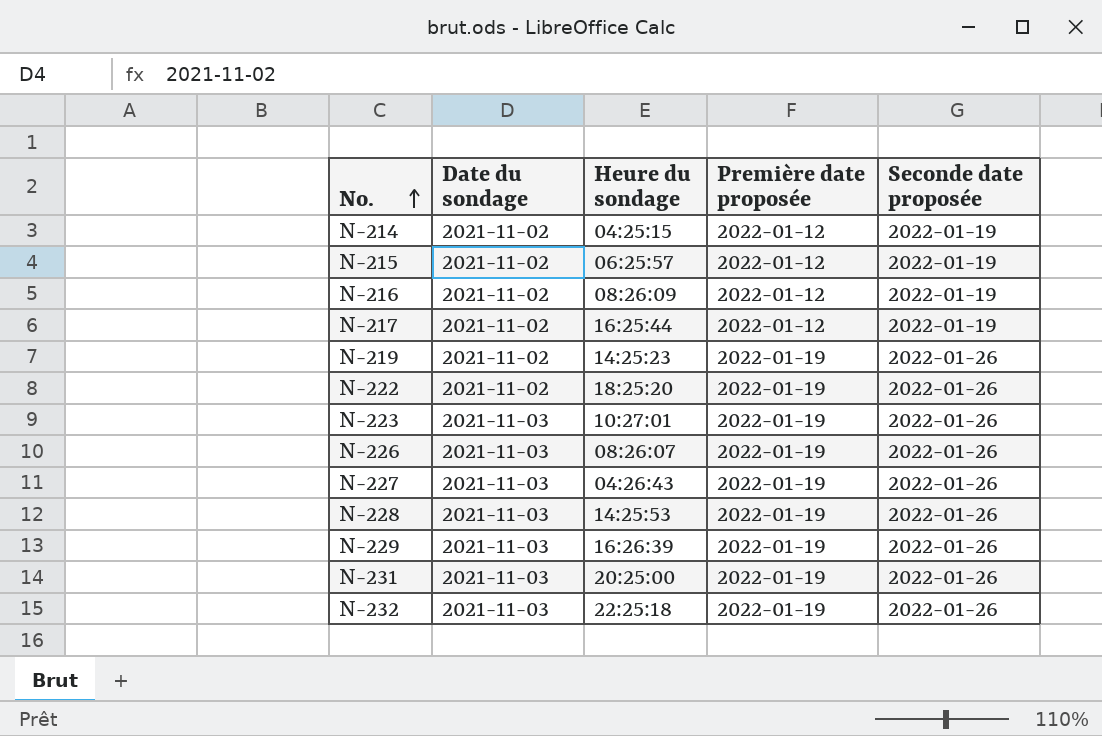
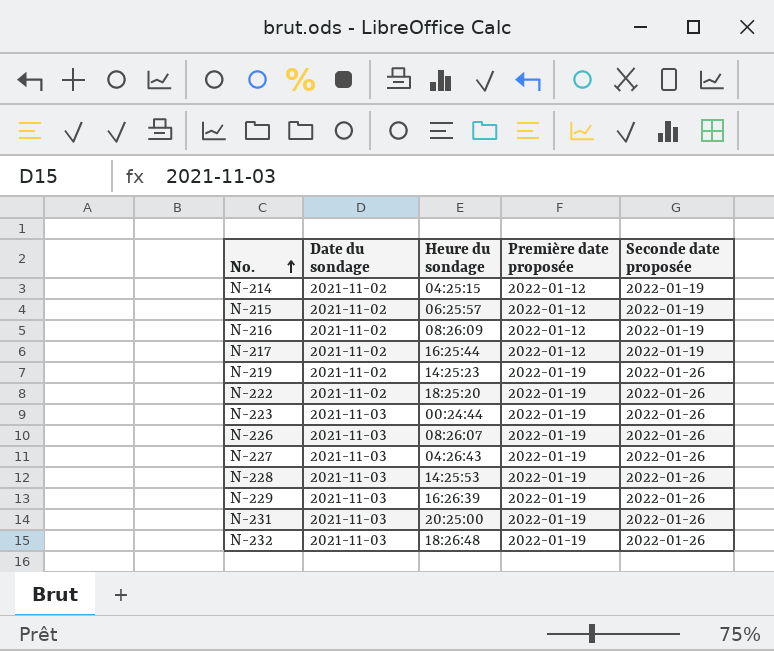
N-223 | Heure du sondage: 10:27:01 -> 00:24:44
N-232 | Heure du sondage: 22:25:18 -> 18:26:48

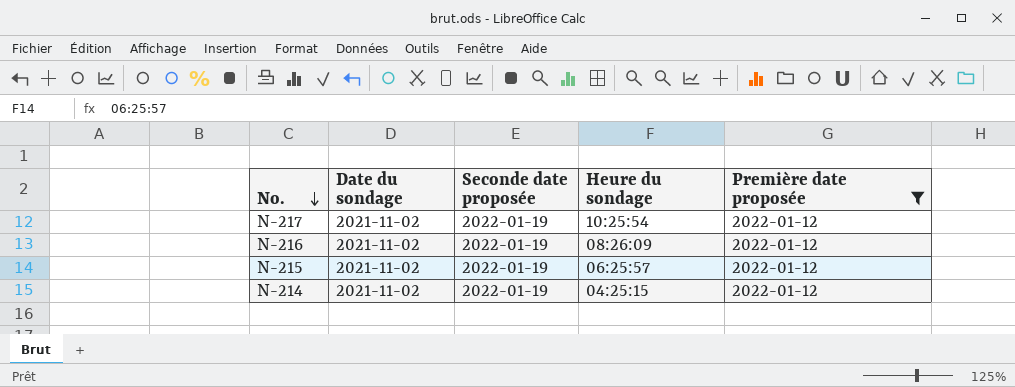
filter: none -> Première date proposée = 2022-01-12
row order: No. ascending -> No. descending
column Seconde date proposée | position: 5 -> 3
N-217 | Heure du sondage: 16:25:44 -> 10:25:54

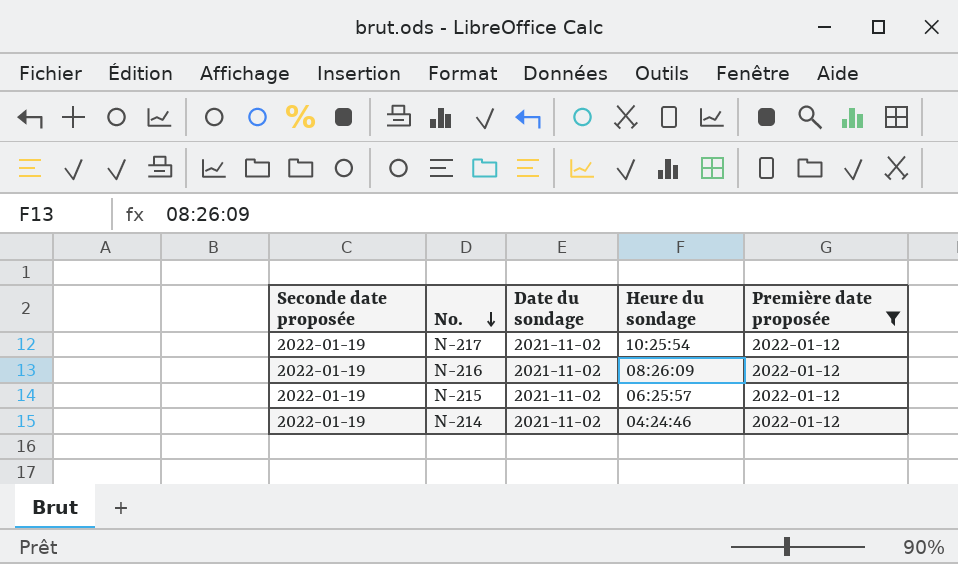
column Seconde date proposée | position: 3 -> 1
N-214 | Heure du sondage: 04:25:15 -> 04:24:46

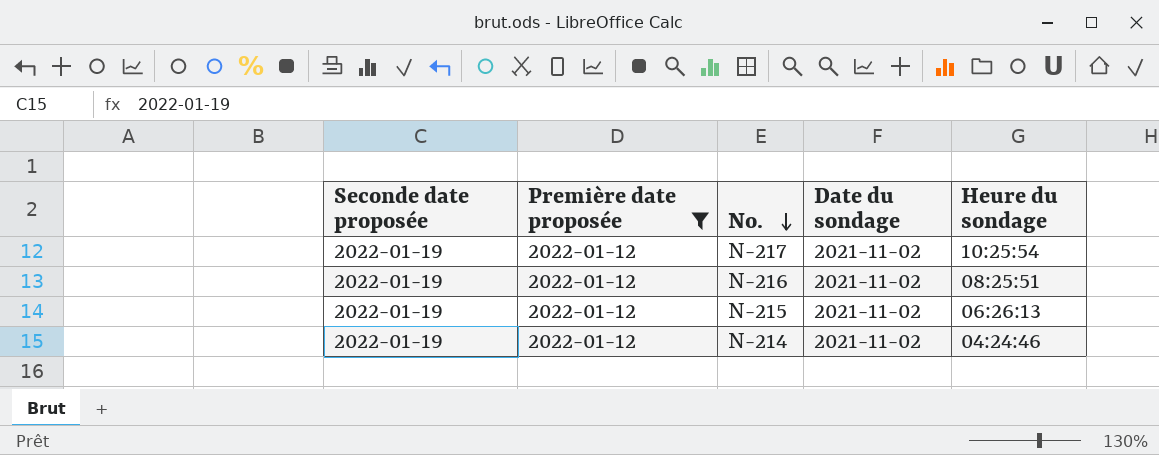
column Première date proposée | position: 5 -> 2
N-216 | Heure du sondage: 08:26:09 -> 08:25:51
N-215 | Heure du sondage: 06:25:57 -> 06:26:13

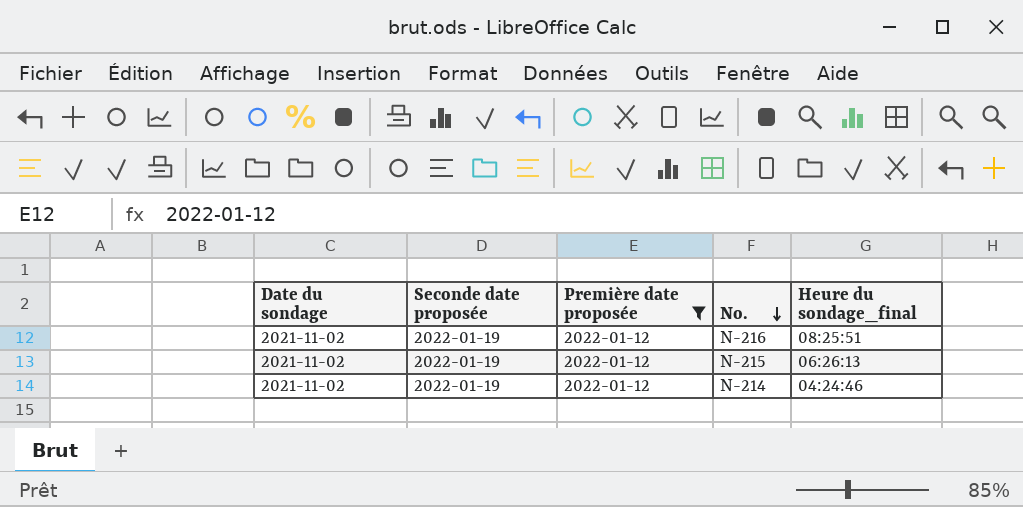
column Date du sondage | position: 4 -> 1
column name: Heure du sondage -> Heure du sondage_final
row N-217: 2022-01-19 | 2022-01-12 | 2021-11-02 | 10:25:54 -> none

